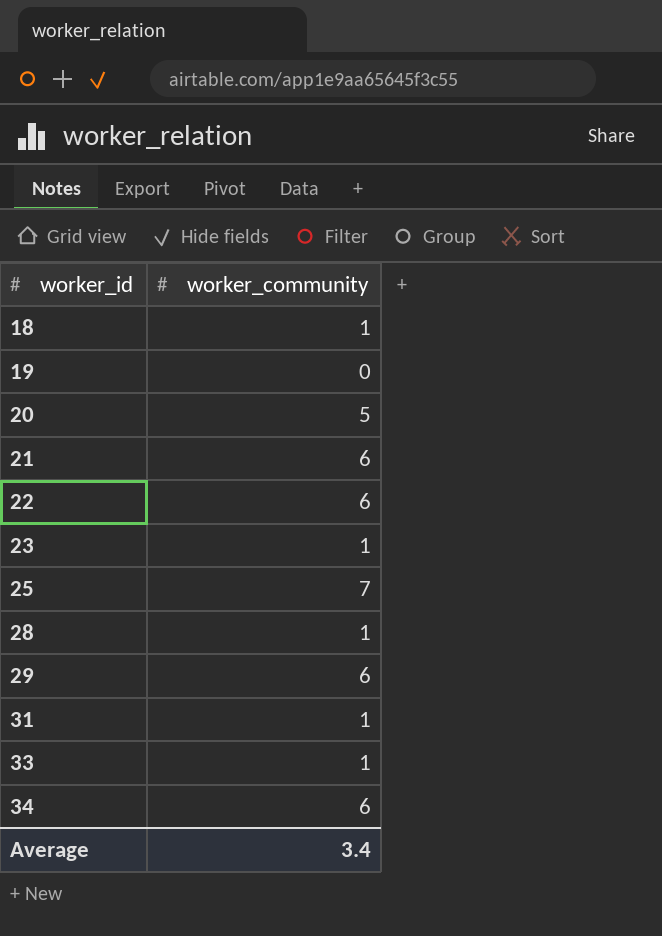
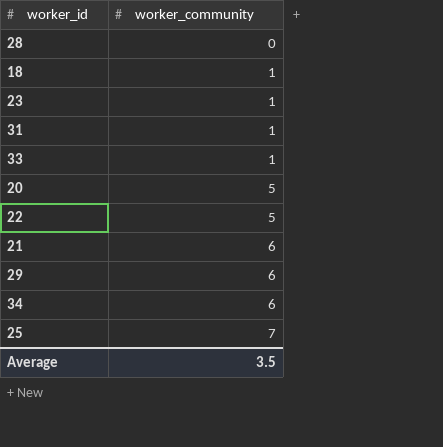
row order: worker_id ascending -> worker_community ascending
row 19: 0 -> none
28 | worker_community: 1 -> 0
22 | worker_community: 6 -> 5
Average | worker_community: 3.4 -> 3.5

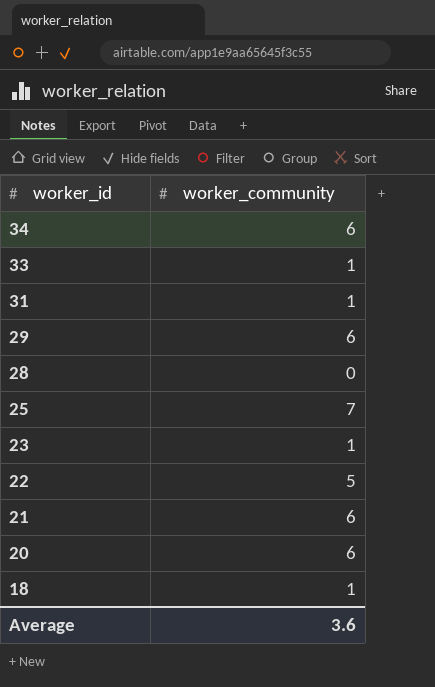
row order: worker_community ascending -> worker_id descending
20 | worker_community: 5 -> 6
Average | worker_community: 3.5 -> 3.6

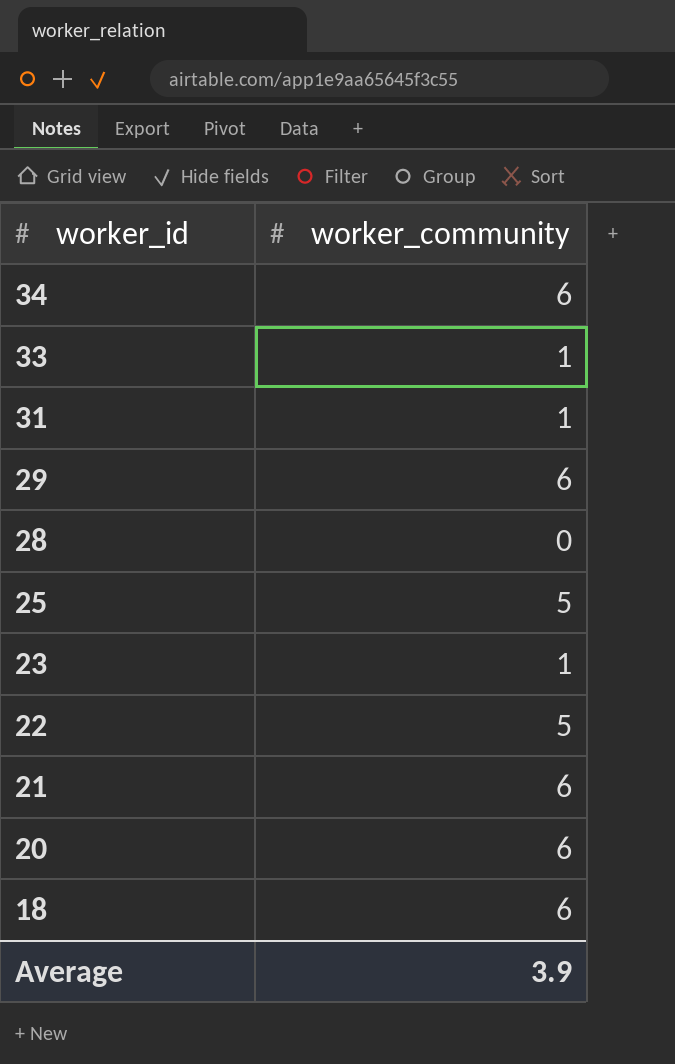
25 | worker_community: 7 -> 5
18 | worker_community: 1 -> 6
Average | worker_community: 3.6 -> 3.9

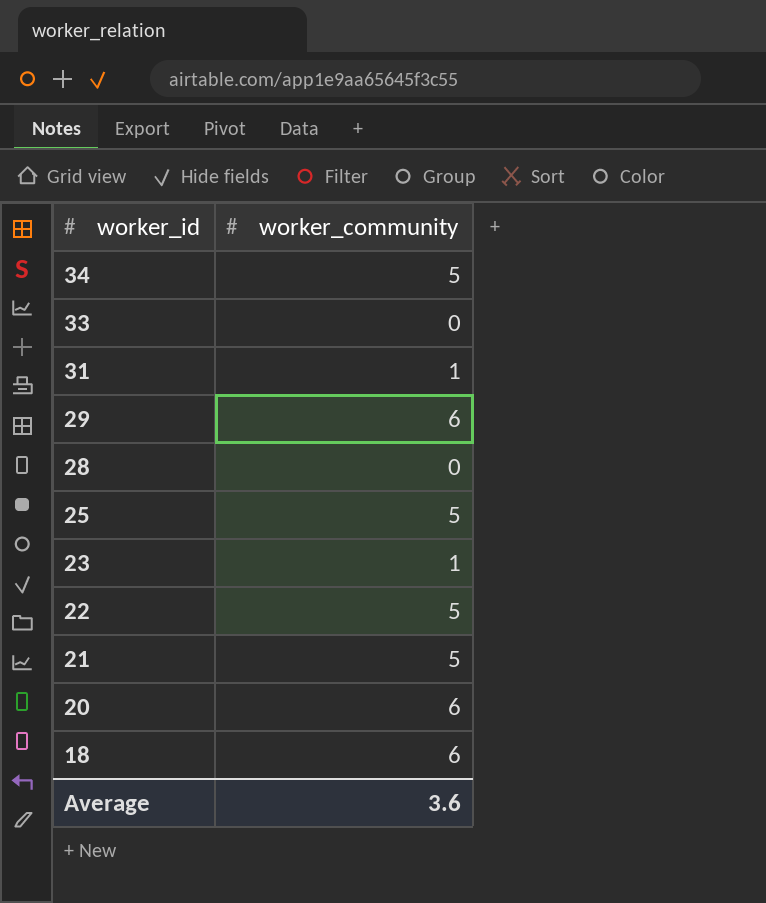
34 | worker_community: 6 -> 5
33 | worker_community: 1 -> 0
21 | worker_community: 6 -> 5
Average | worker_community: 3.9 -> 3.6

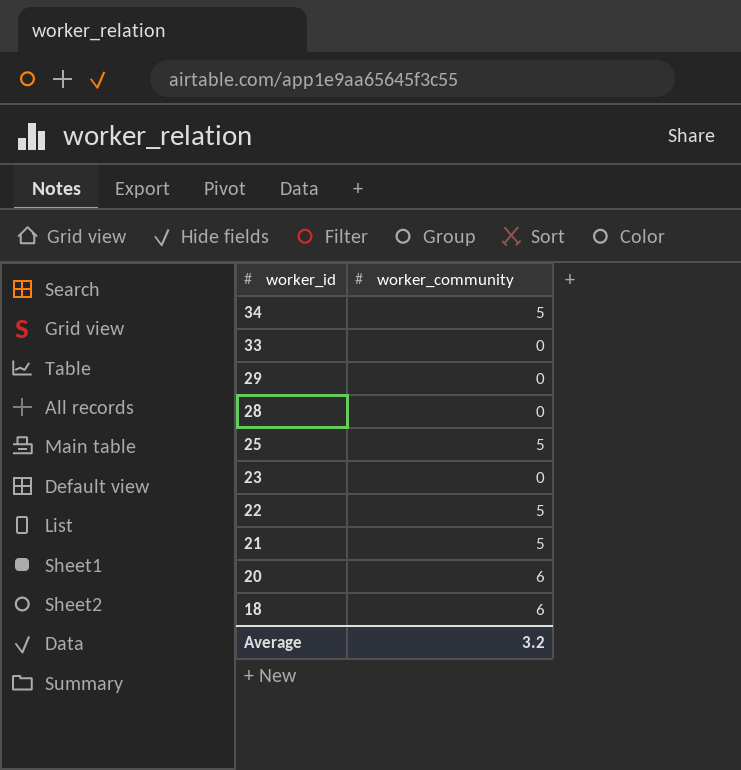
row 31: 1 -> none
29 | worker_community: 6 -> 0
23 | worker_community: 1 -> 0
Average | worker_community: 3.6 -> 3.2

